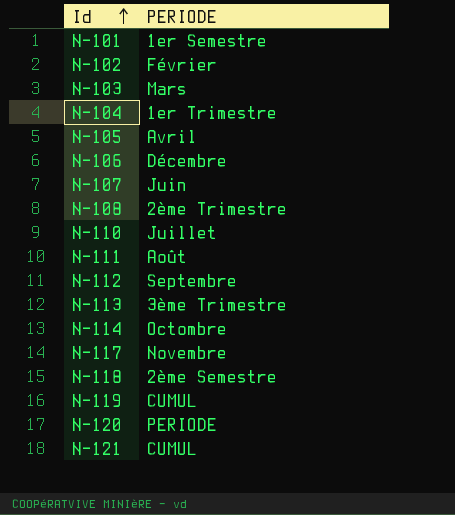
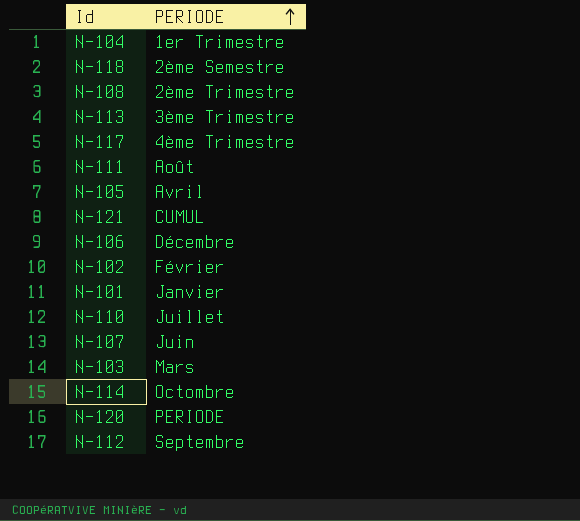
row order: Id ascending -> PERIODE ascending
row N-119: CUMUL -> none
N-117 | PERIODE: Novembre -> 4ème Trimestre
N-101 | PERIODE: 1er Semestre -> Janvier

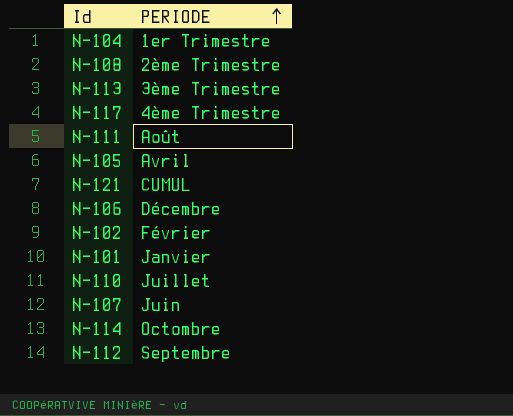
row N-118: 2ème Semestre -> none
row N-103: Mars -> none
row N-120: PERIODE -> none

